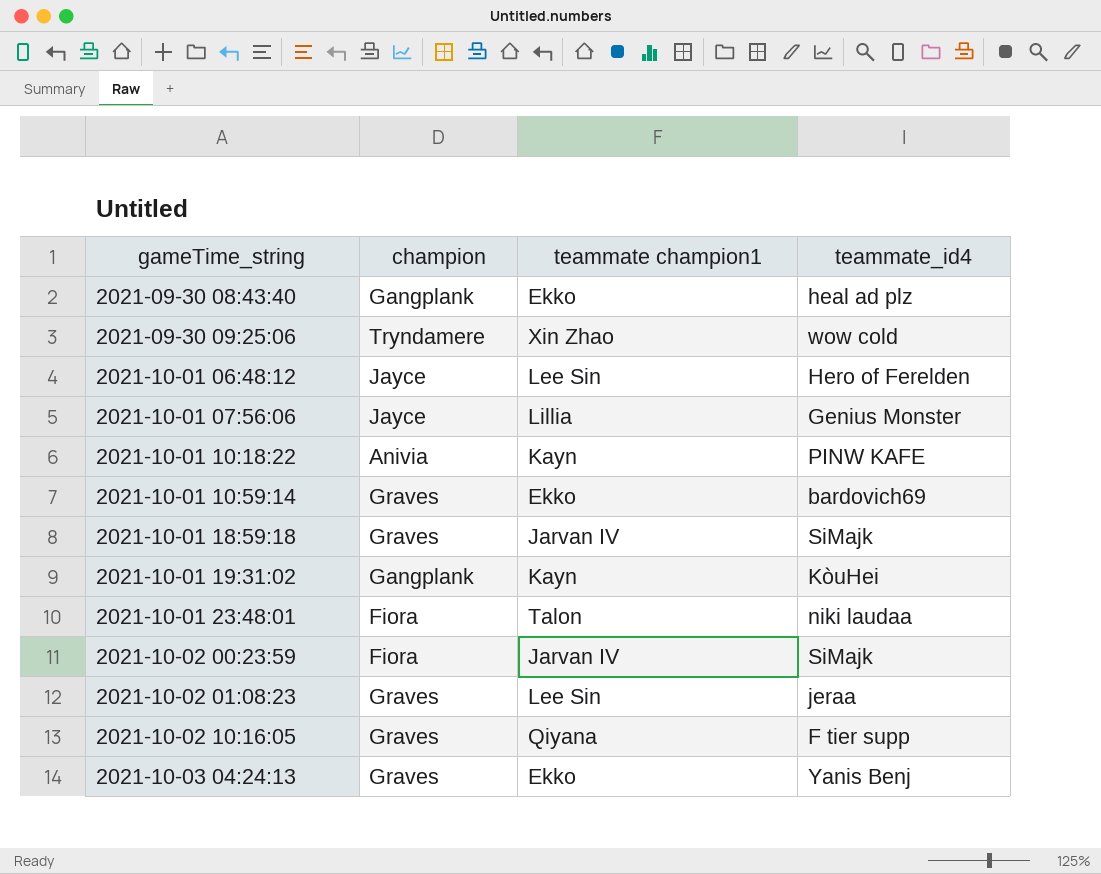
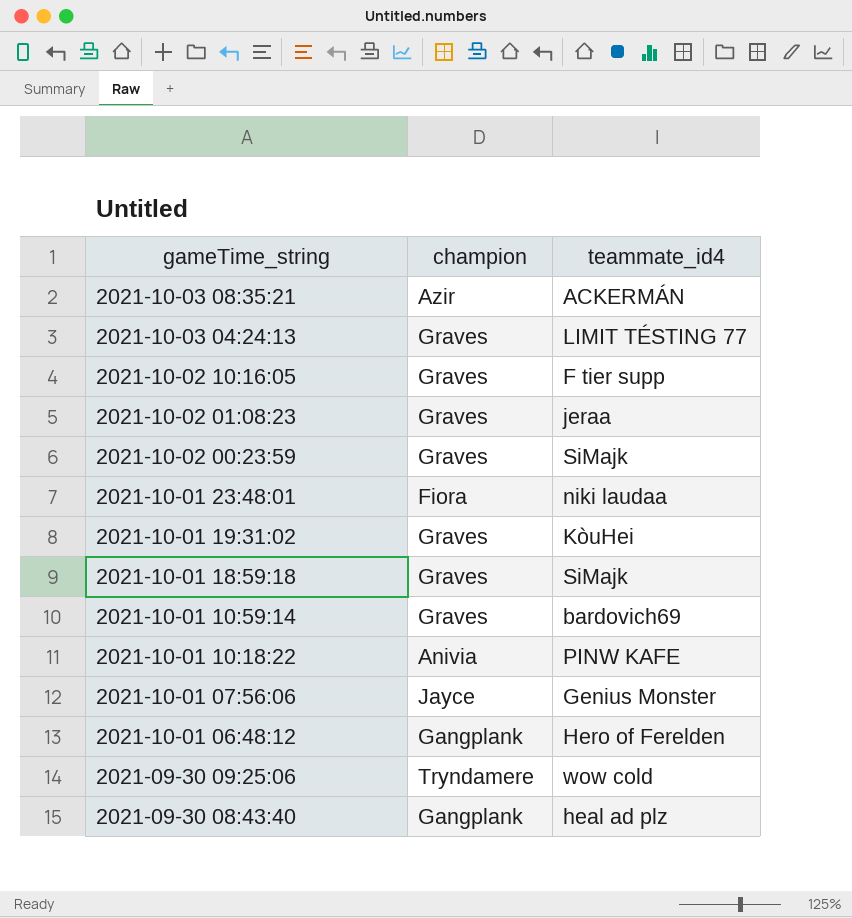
row order: gameTime_string ascending -> gameTime_string descending
column teammate champion1 | position: 3 -> none
row 2021-10-03 08:35:21: none -> Azir | ACKERMÁN
2021-10-03 04:24:13 | teammate_id4: Yanis Benj -> LIMIT TÉSTING 77
2021-10-02 00:23:59 | champion: Fiora -> Graves
2021-10-01 19:31:02 | champion: Gangplank -> Graves
2021-10-01 06:48:12 | champion: Jayce -> Gangplank

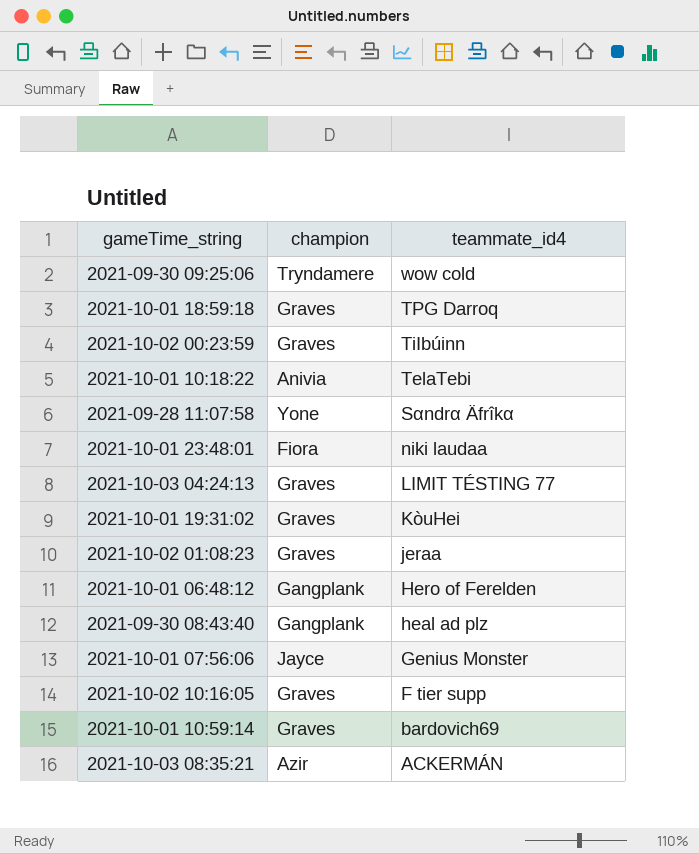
row order: gameTime_string descending -> teammate_id4 descending
2021-10-01 18:59:18 | teammate_id4: SiMajk -> TPG Darroq
2021-10-02 00:23:59 | teammate_id4: SiMajk -> TiIbúinn
2021-10-01 10:18:22 | teammate_id4: PINW KAFE -> TelaTebi
row 2021-09-28 11:07:58: none -> Yone | Sαndrα Äfrîkα

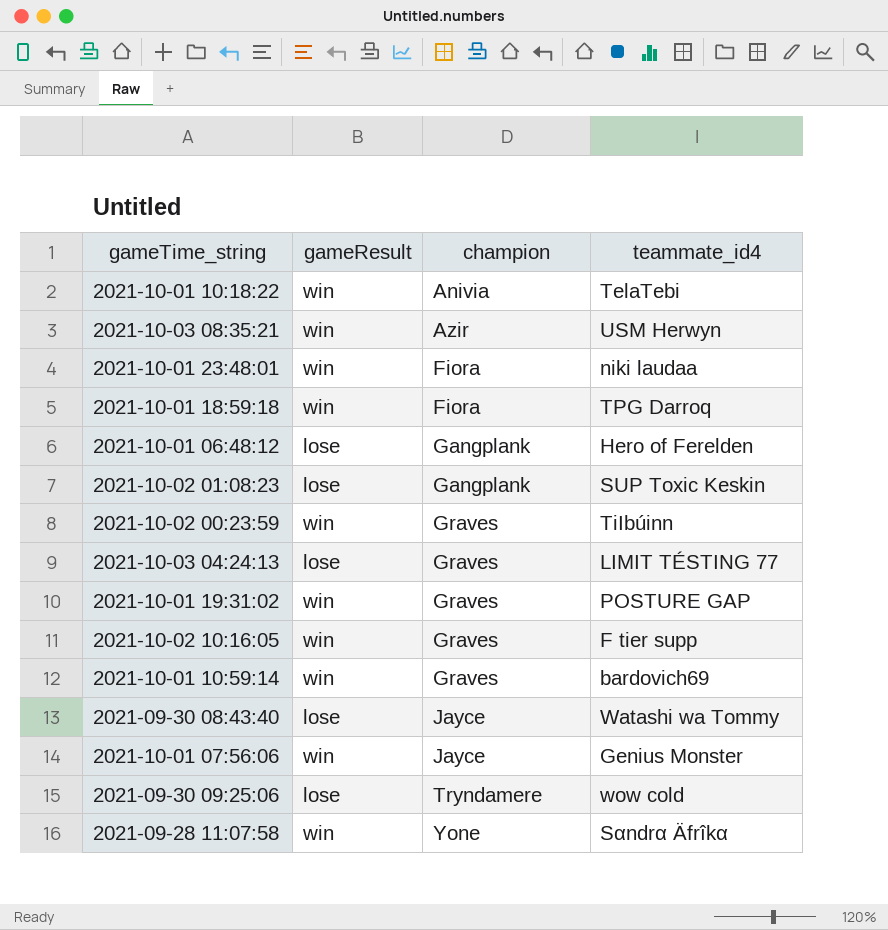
row order: teammate_id4 descending -> champion ascending
column gameResult | position: none -> 2
2021-10-03 08:35:21 | teammate_id4: ACKERMÁN -> USM Herwyn
2021-10-01 18:59:18 | champion: Graves -> Fiora
2021-10-02 01:08:23 | champion: Graves -> Gangplank
2021-10-02 01:08:23 | teammate_id4: jeraa -> SUP Toxic Keskin
2021-10-01 19:31:02 | teammate_id4: KòuHei -> POSTURE GAP
2021-09-30 08:43:40 | champion: Gangplank -> Jayce
2021-09-30 08:43:40 | teammate_id4: heal ad plz -> Watashi wa Tommy

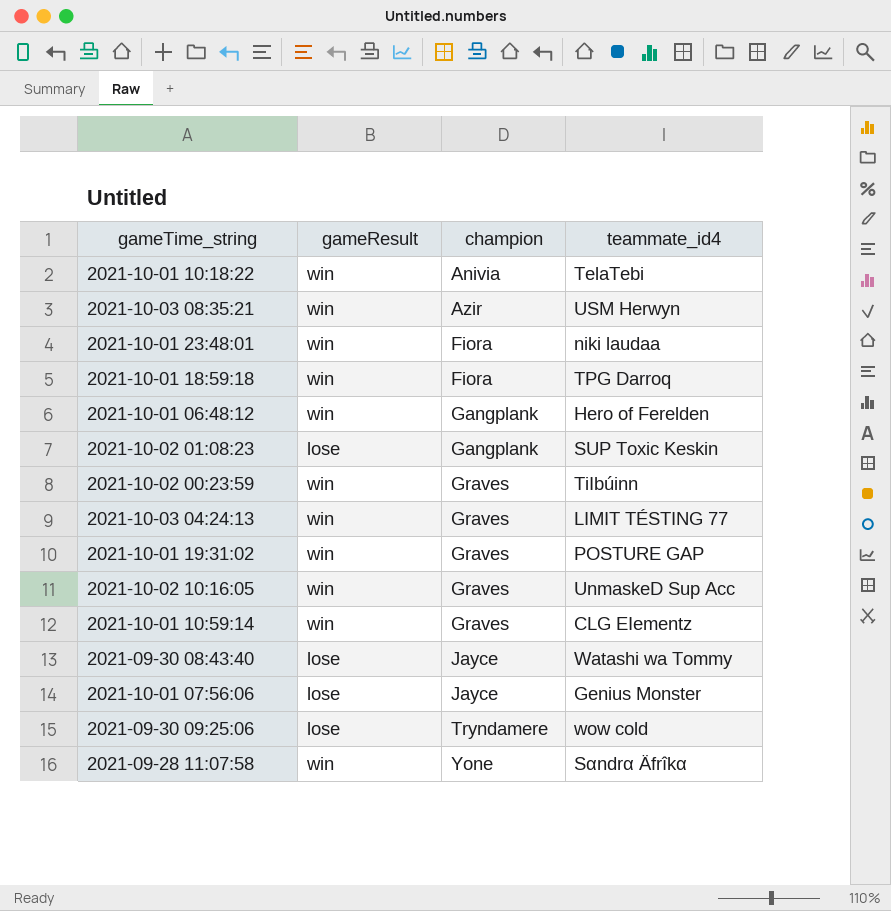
2021-10-01 06:48:12 | gameResult: lose -> win
2021-10-03 04:24:13 | gameResult: lose -> win
2021-10-02 10:16:05 | teammate_id4: F tier supp -> UnmaskeD Sup Acc
2021-10-01 10:59:14 | teammate_id4: bardovich69 -> CLG EIementz
2021-10-01 07:56:06 | gameResult: win -> lose

